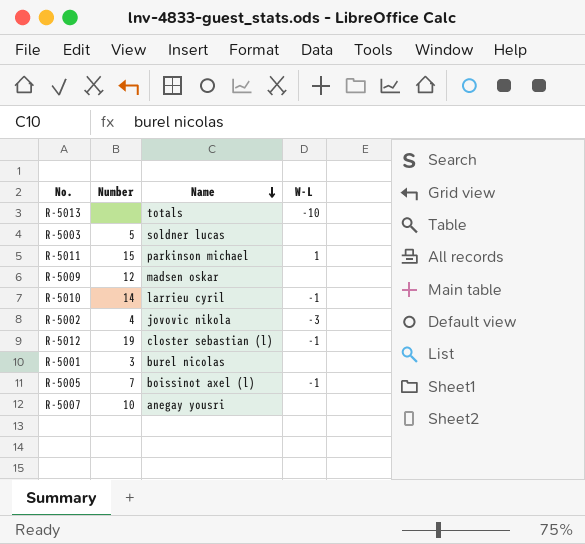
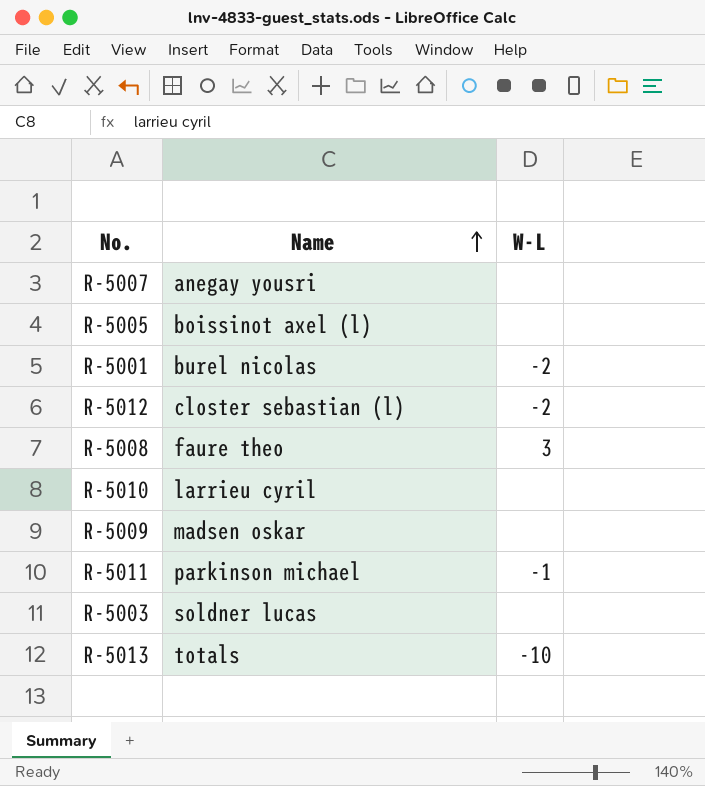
row order: Name descending -> Name ascending
column Number | position: 2 -> none
row R-5002: 4 | jovovic nikola | -3 -> none
R-5005 | W-L: -1 -> none
R-5001 | W-L: none -> -2
R-5012 | W-L: -1 -> -2
row R-5008: none -> faure theo | 3
R-5010 | W-L: -1 -> none
R-5011 | W-L: 1 -> -1

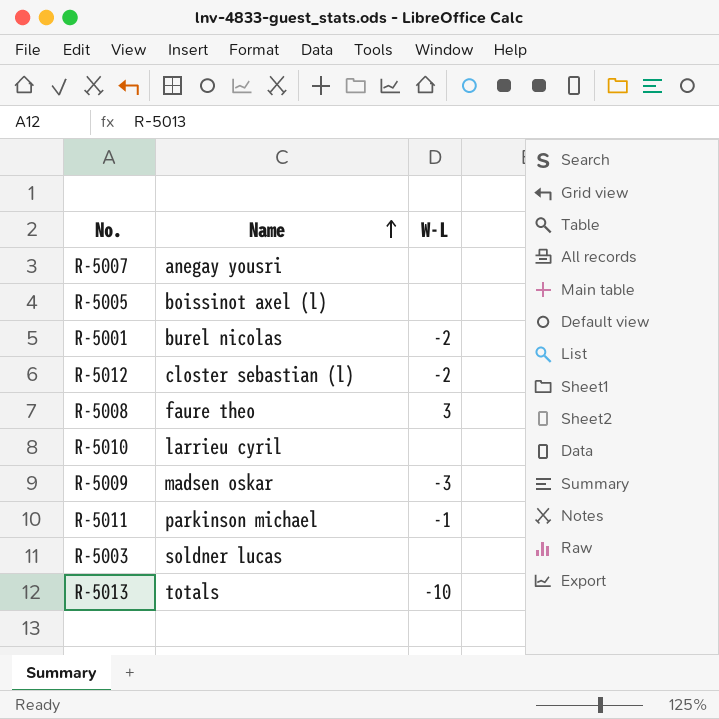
R-5009 | W-L: none -> -3

